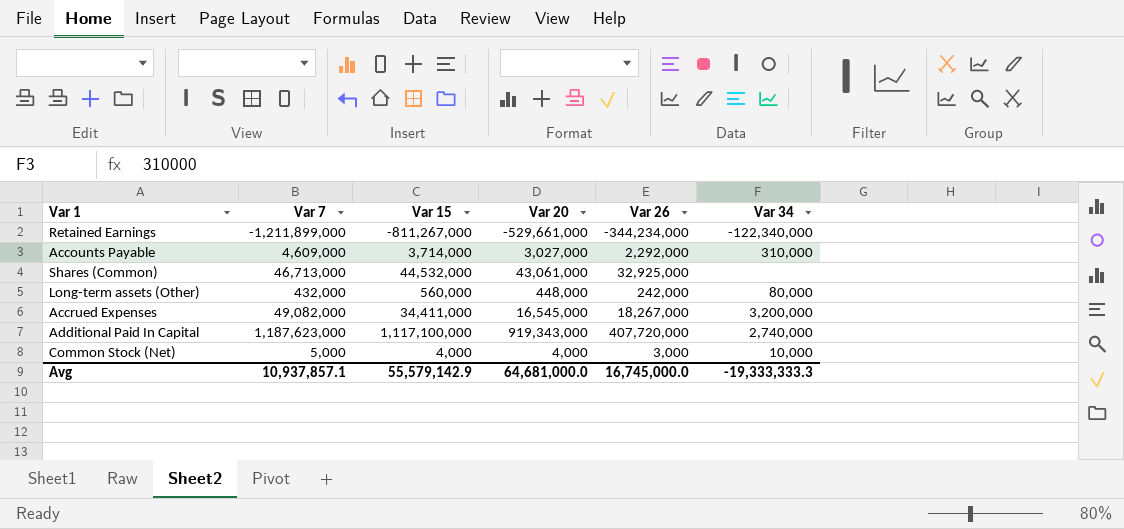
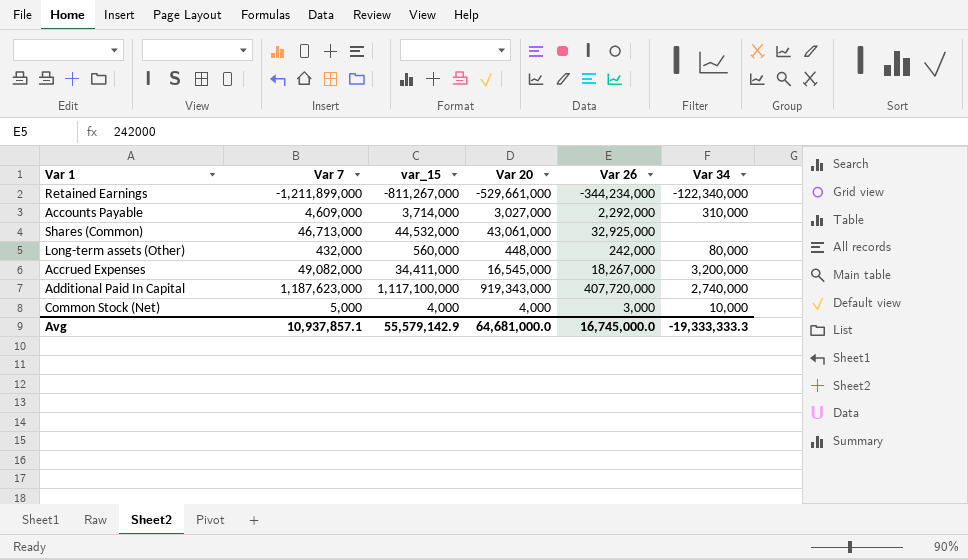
column name: Var 15 -> var_15

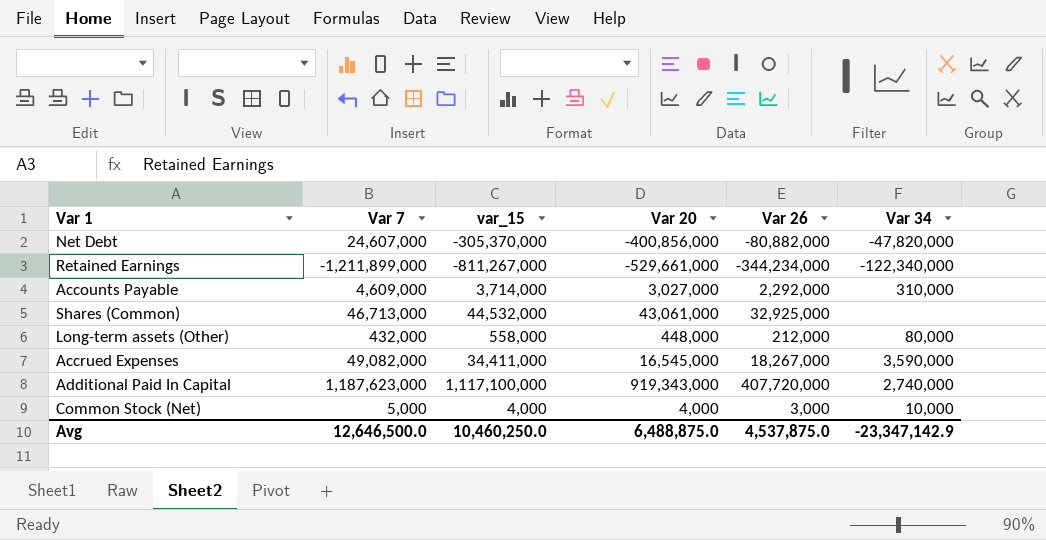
row Net Debt: none -> 24,607,000 | -305,370,000 | -400,856,000 | -80,882,000 | -47,820,000
Long-term assets (Other) | var_15: 560,000 -> 558,000
Long-term assets (Other) | Var 26: 242,000 -> 212,000
Accrued Expenses | Var 34: 3,200,000 -> 3,590,000
Avg | Var 7: 10,937,857.1 -> 12,646,500.0
Avg | var_15: 55,579,142.9 -> 10,460,250.0
Avg | Var 20: 64,681,000.0 -> 6,488,875.0
Avg | Var 26: 16,745,000.0 -> 4,537,875.0
Avg | Var 34: -19,333,333.3 -> -23,347,142.9

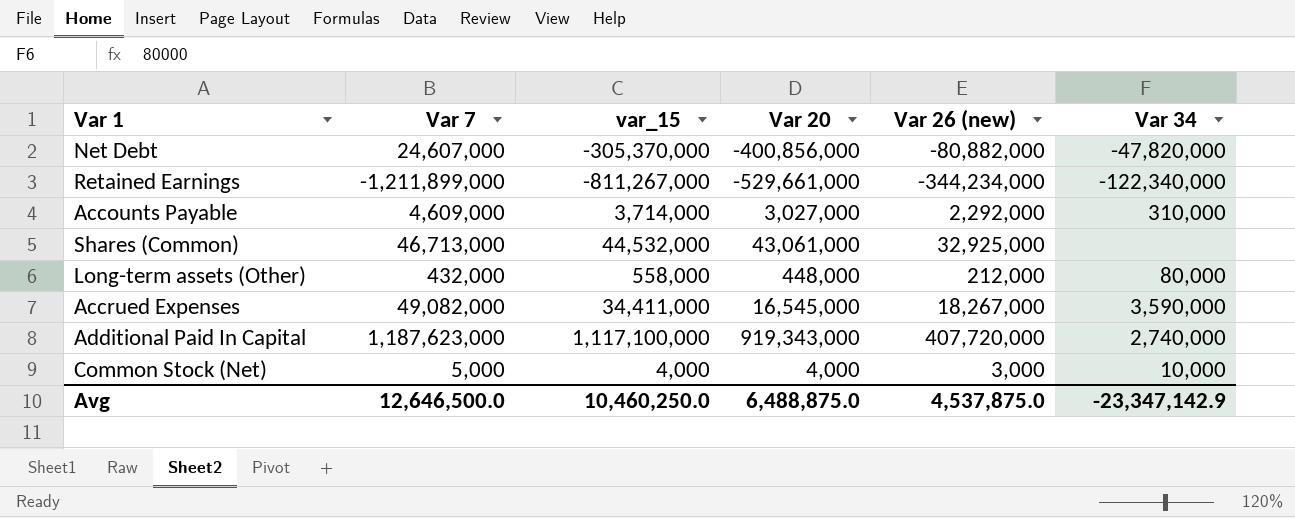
column name: Var 26 -> Var 26 (new)

